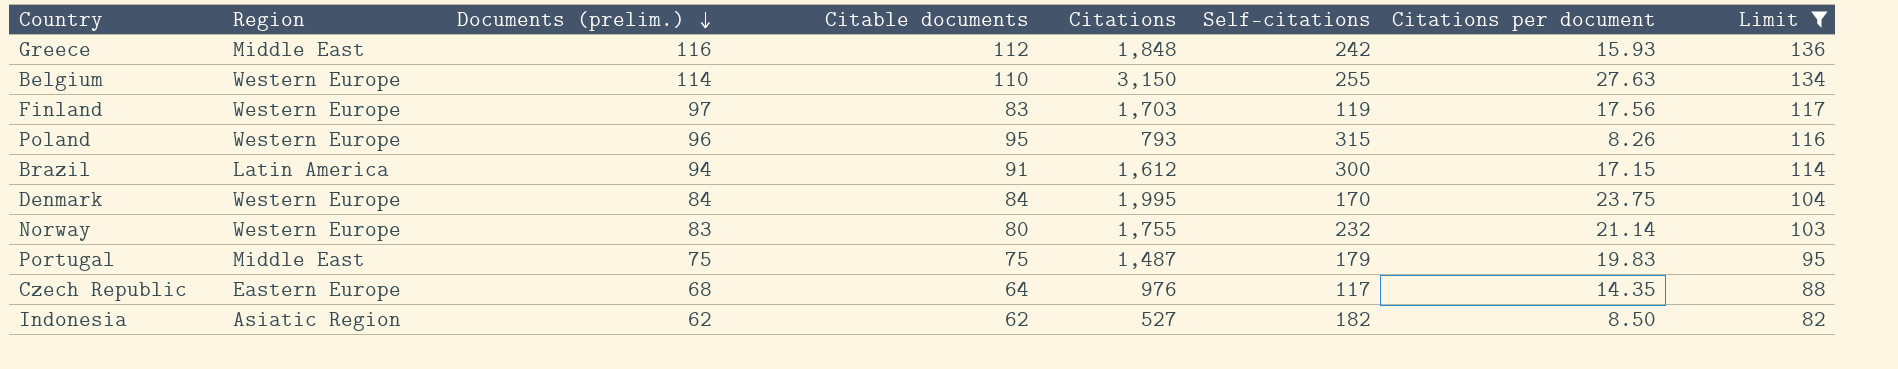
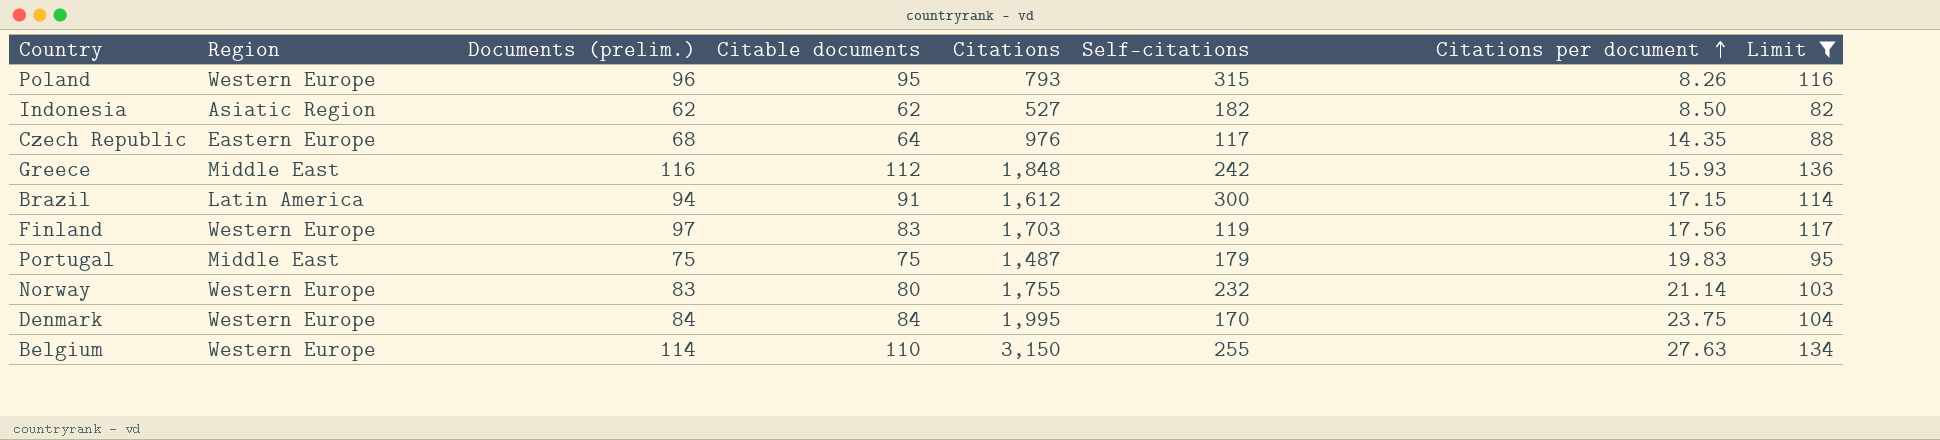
row order: Documents (prelim.) descending -> Citations per document ascending

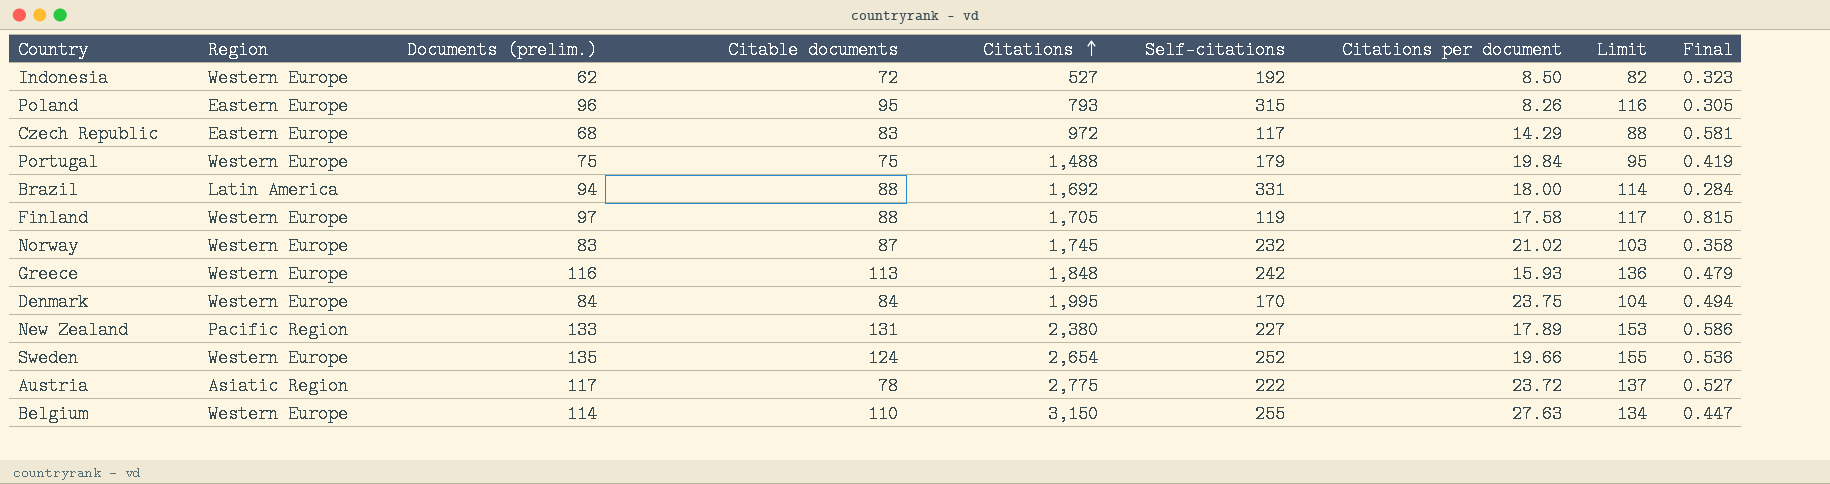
filter: Limit <= 136 -> none
row order: Citations per document ascending -> Citations ascending
column Final | formula: none -> [Documents (prelim.)] / [Self-citations]
Indonesia | Region: Asiatic Region -> Western Europe
Indonesia | Citable documents: 62 -> 72
Indonesia | Self-citations: 182 -> 192
Poland | Region: Western Europe -> Eastern Europe
Czech Republic | Citable documents: 64 -> 83
Czech Republic | Citations: 976 -> 972
Czech Republic | Citations per document: 14.35 -> 14.29
Portugal | Region: Middle East -> Western Europe
Portugal | Citations: 1,487 -> 1,488
Portugal | Citations per document: 19.83 -> 19.84
Brazil | Citable documents: 91 -> 88
Brazil | Citations: 1,612 -> 1,692
Brazil | Self-citations: 300 -> 331
Brazil | Citations per document: 17.15 -> 18.00
Finland | Citable documents: 83 -> 88
Finland | Citations: 1,703 -> 1,705
Finland | Citations per document: 17.56 -> 17.58
Norway | Citable documents: 80 -> 87
Norway | Citations: 1,755 -> 1,745
Norway | Citations per document: 21.14 -> 21.02
Greece | Region: Middle East -> Western Europe
Greece | Citable documents: 112 -> 113

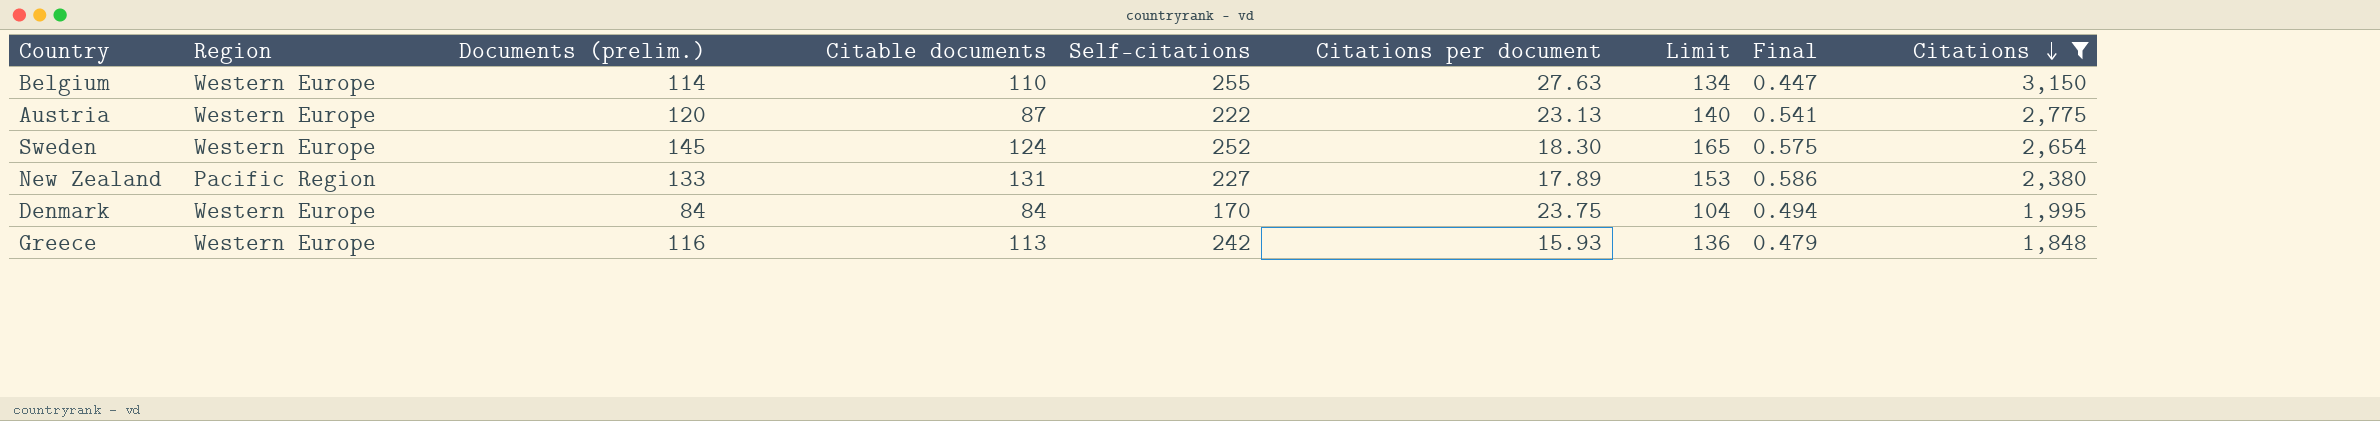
filter: none -> Citations >= 1,848
row order: Citations ascending -> Citations descending
column Citations | position: 5 -> 9
Austria | Region: Asiatic Region -> Western Europe
Austria | Documents (prelim.): 117 -> 120
Austria | Citable documents: 78 -> 87
Austria | Citations per document: 23.72 -> 23.13
Austria | Limit: 137 -> 140
Austria | Final: 0.527 -> 0.541
Sweden | Documents (prelim.): 135 -> 145
Sweden | Citations per document: 19.66 -> 18.30
Sweden | Limit: 155 -> 165
Sweden | Final: 0.536 -> 0.575

